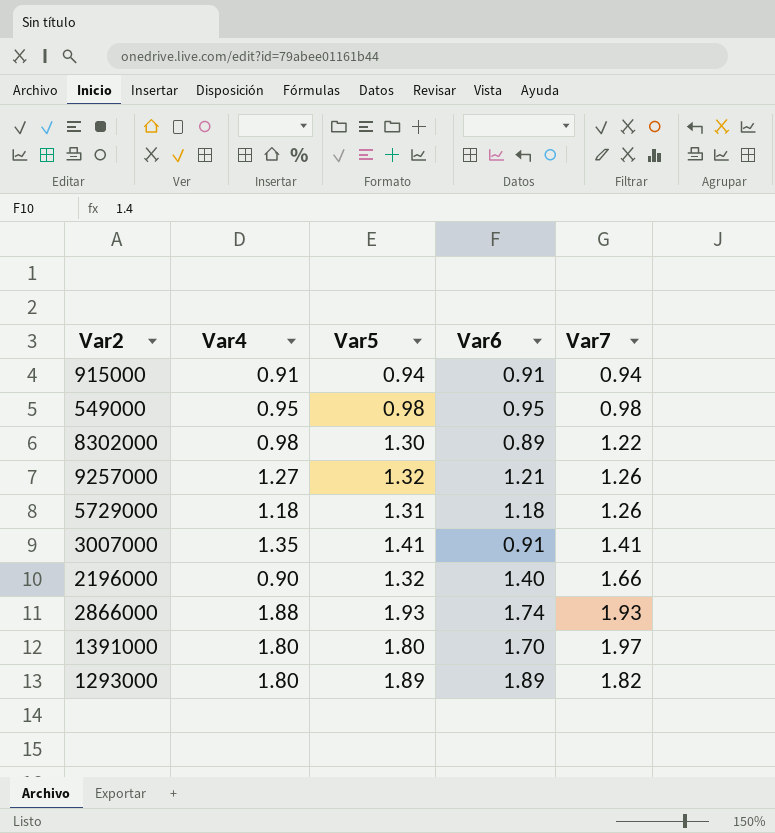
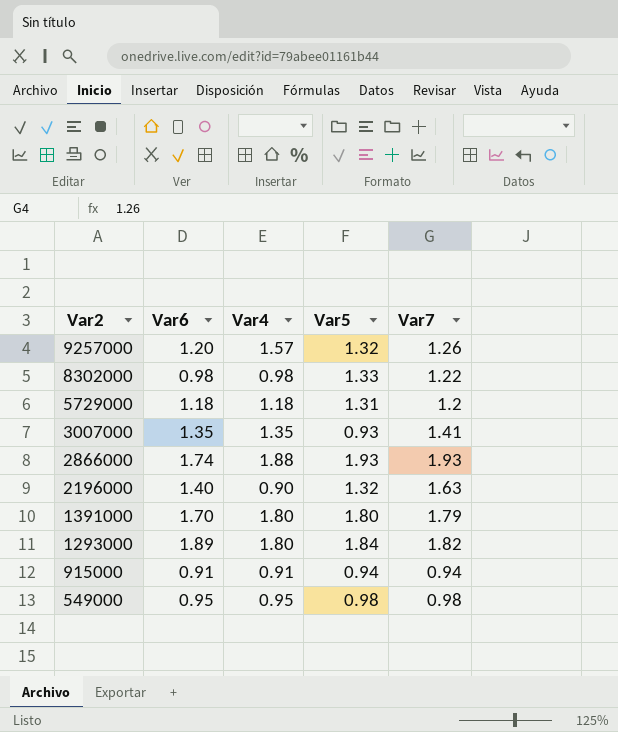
row order: none -> Var2 descending
column Var6 | position: 4 -> 2
9257000 | Var6: 1.21 -> 1.20
9257000 | Var4: 1.27 -> 1.57
8302000 | Var6: 0.89 -> 0.98
8302000 | Var5: 1.30 -> 1.33
5729000 | Var7: 1.26 -> 1.2
3007000 | Var6: 0.91 -> 1.35
3007000 | Var5: 1.41 -> 0.93
2196000 | Var7: 1.66 -> 1.63
1391000 | Var7: 1.97 -> 1.79
1293000 | Var5: 1.89 -> 1.84

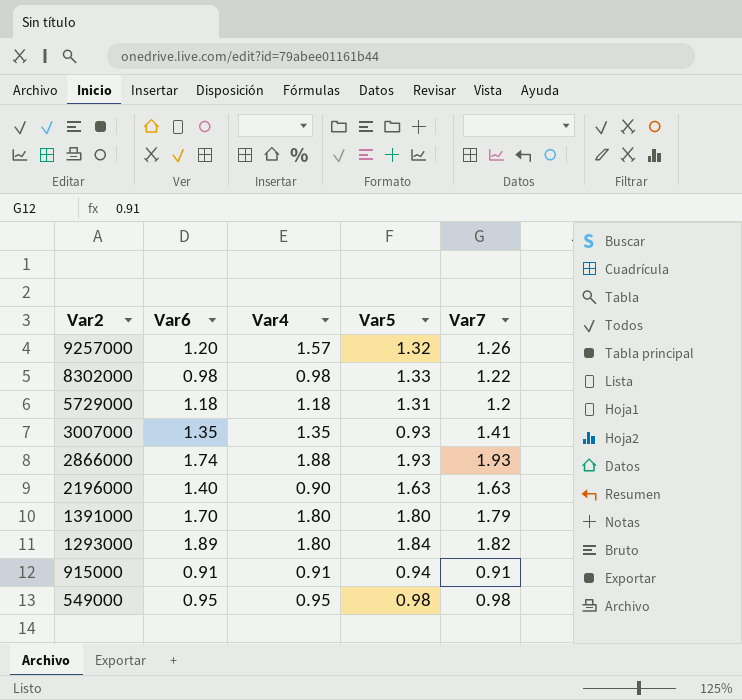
2196000 | Var5: 1.32 -> 1.63
915000 | Var7: 0.94 -> 0.91

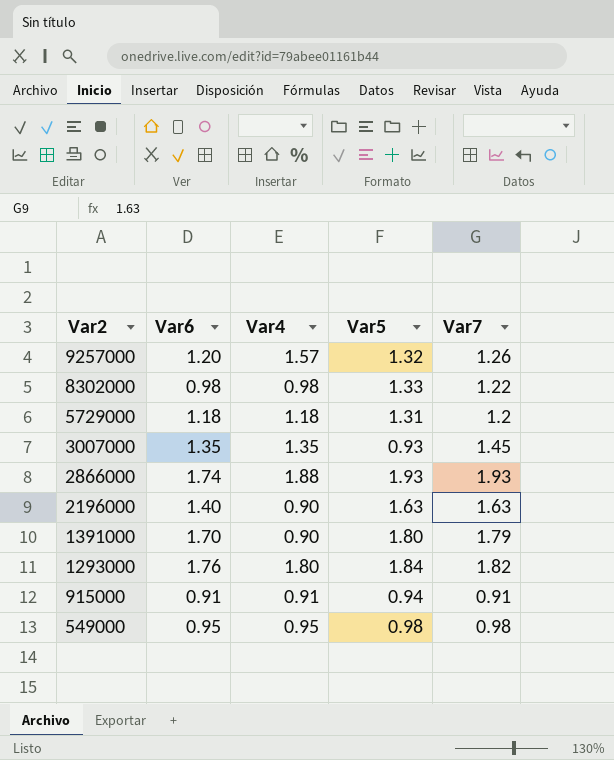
3007000 | Var7: 1.41 -> 1.45
1391000 | Var4: 1.80 -> 0.90
1293000 | Var6: 1.89 -> 1.76

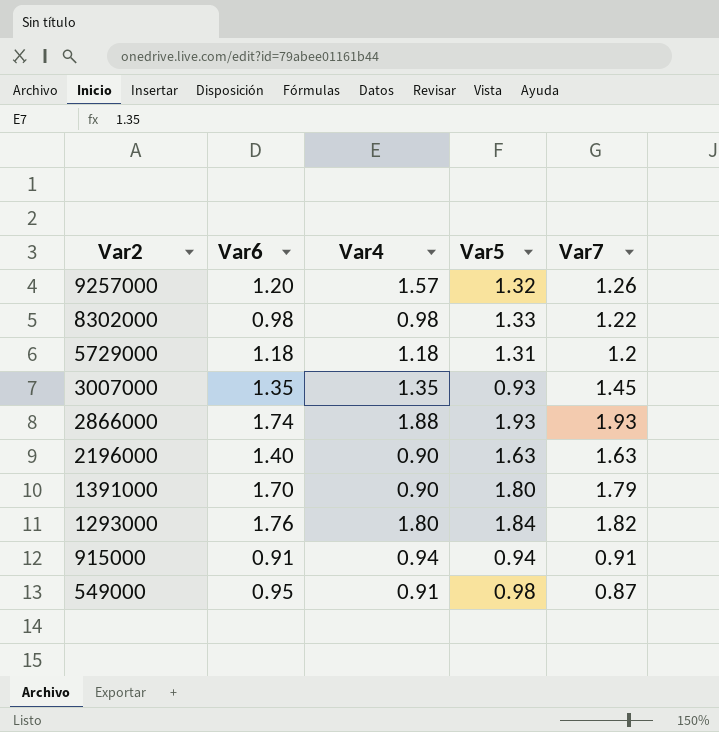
915000 | Var4: 0.91 -> 0.94
549000 | Var4: 0.95 -> 0.91
549000 | Var7: 0.98 -> 0.87

